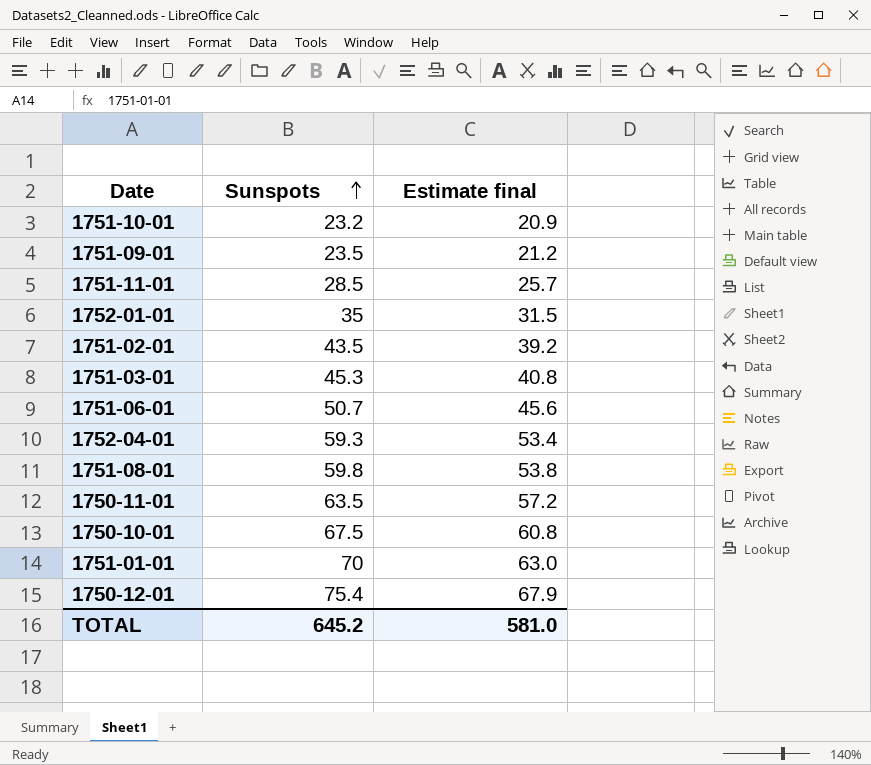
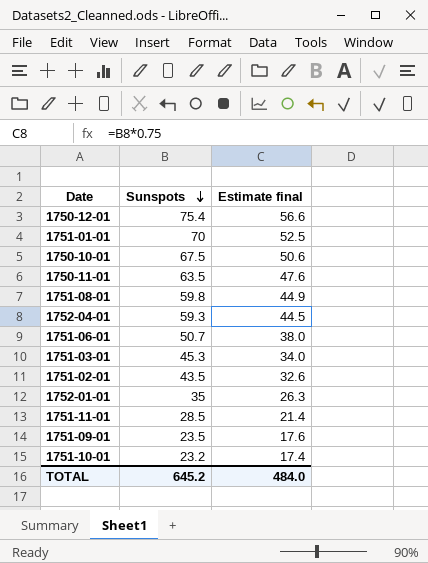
row order: Sunspots ascending -> Sunspots descending
column Estimate final | formula: [Sunspots] * 0.9 -> [Sunspots] * 0.75
TOTAL | Estimate final: 581.0 -> 484.0

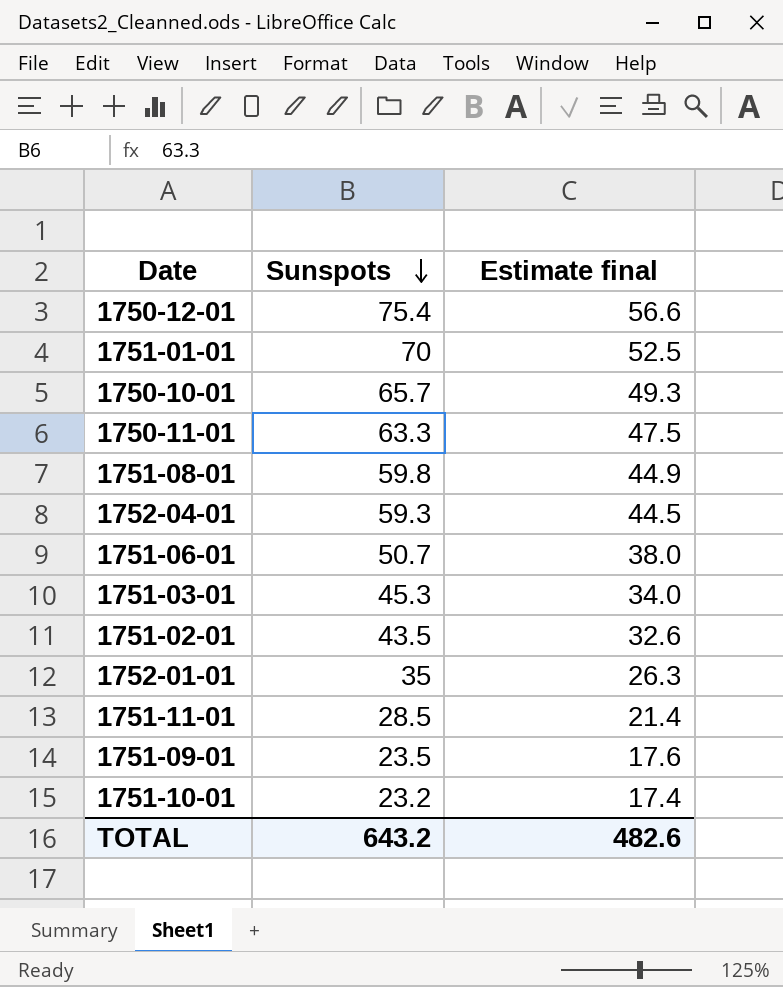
1750-10-01 | Sunspots: 67.5 -> 65.7
1750-10-01 | Estimate final: 50.6 -> 49.3
1750-11-01 | Sunspots: 63.5 -> 63.3
1750-11-01 | Estimate final: 47.6 -> 47.5
TOTAL | Sunspots: 645.2 -> 643.2
TOTAL | Estimate final: 484.0 -> 482.6

